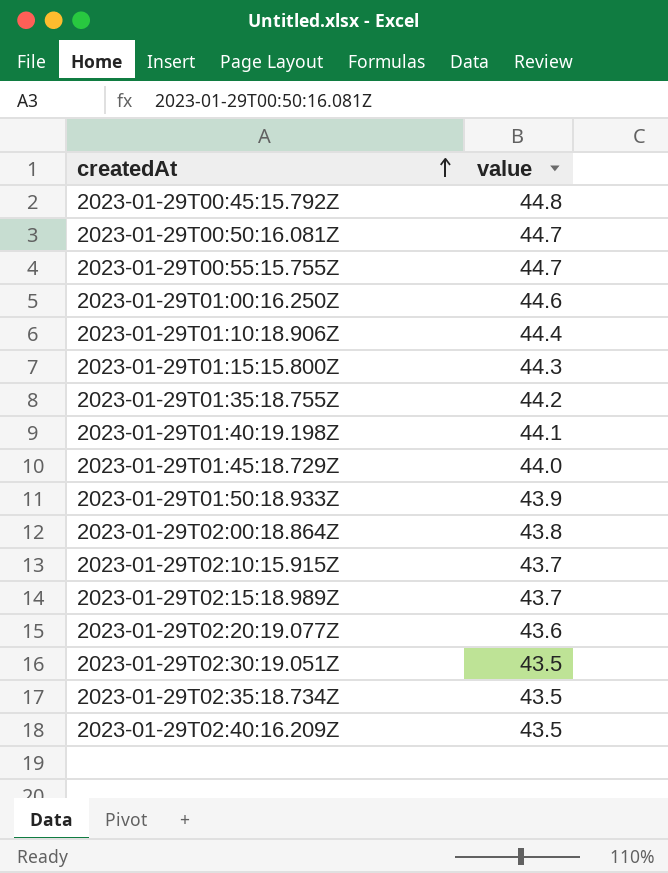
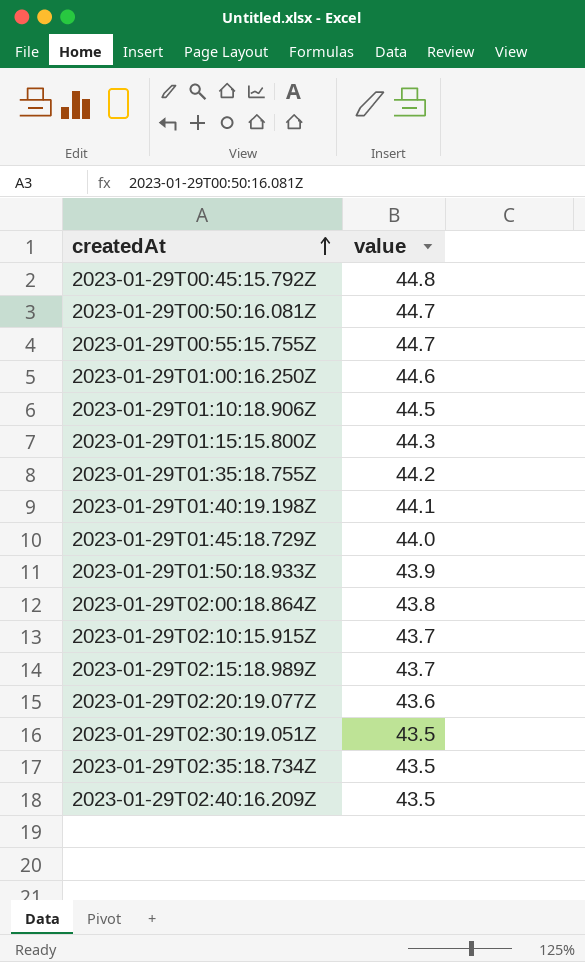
2023-01-29T01:10:18.906Z | value: 44.4 -> 44.5

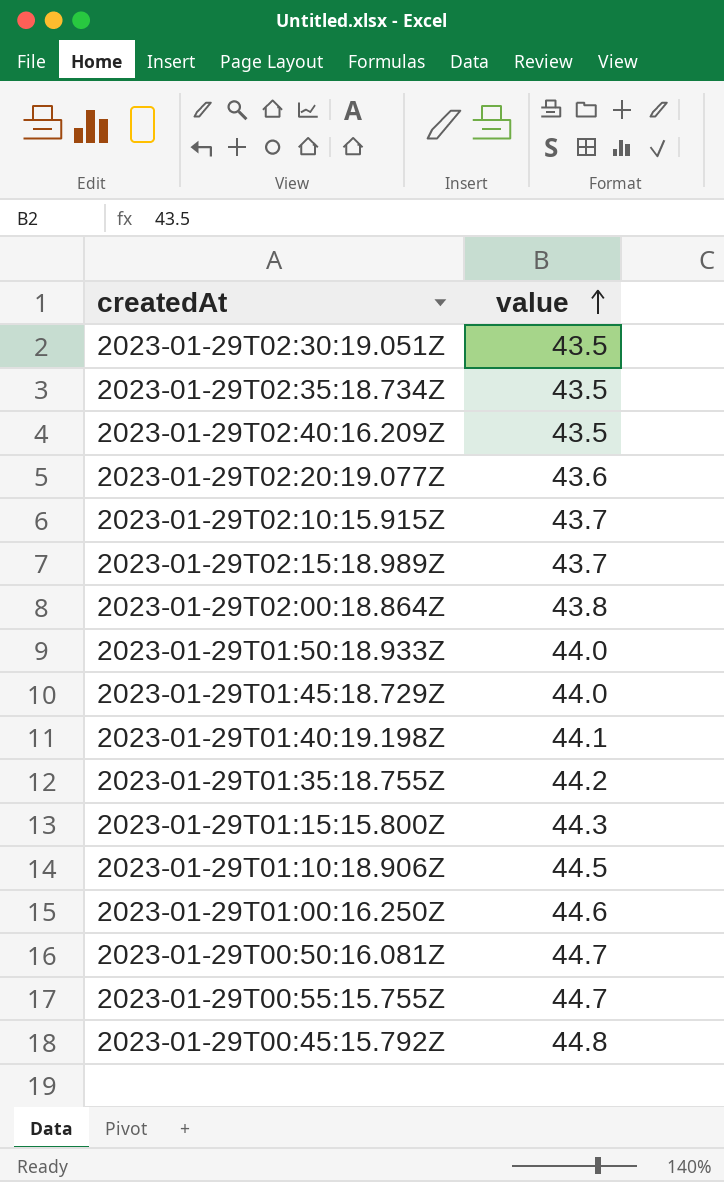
row order: createdAt ascending -> value ascending
2023-01-29T01:50:18.933Z | value: 43.9 -> 44.0

